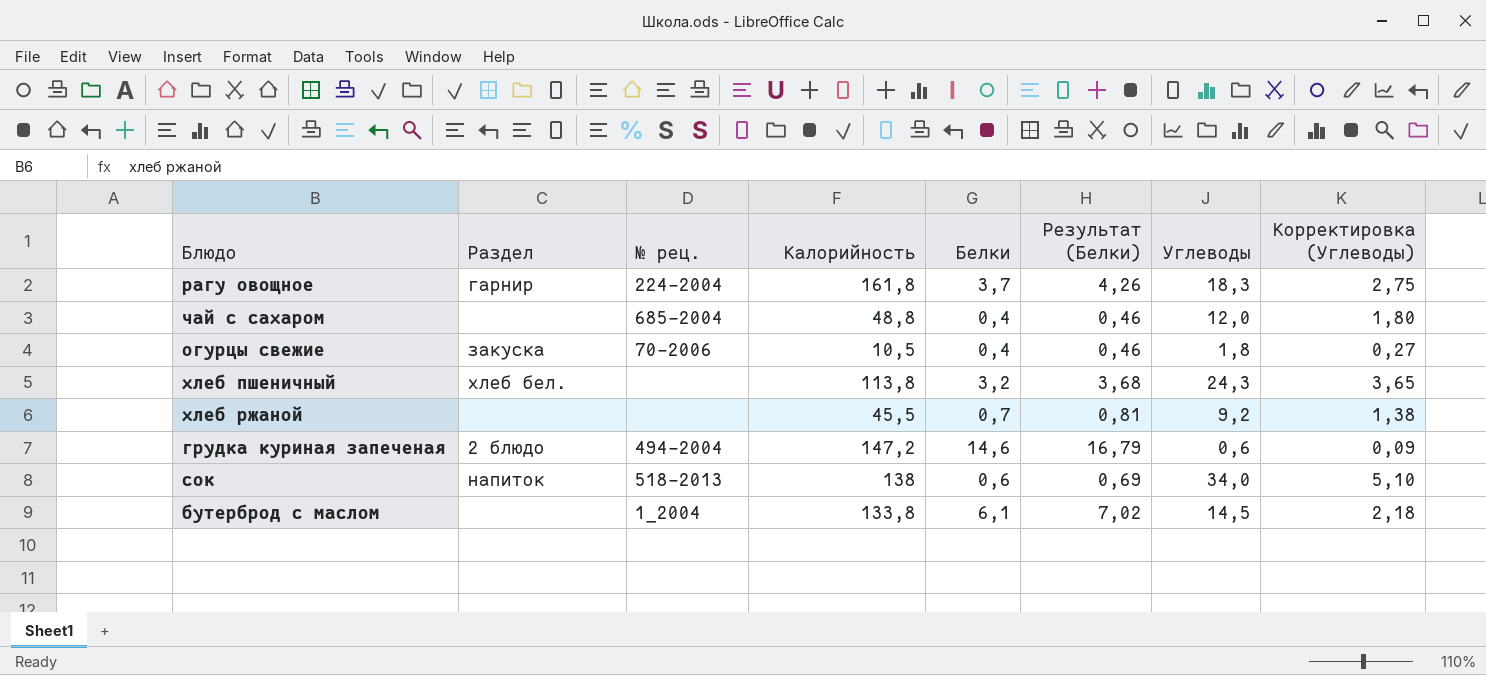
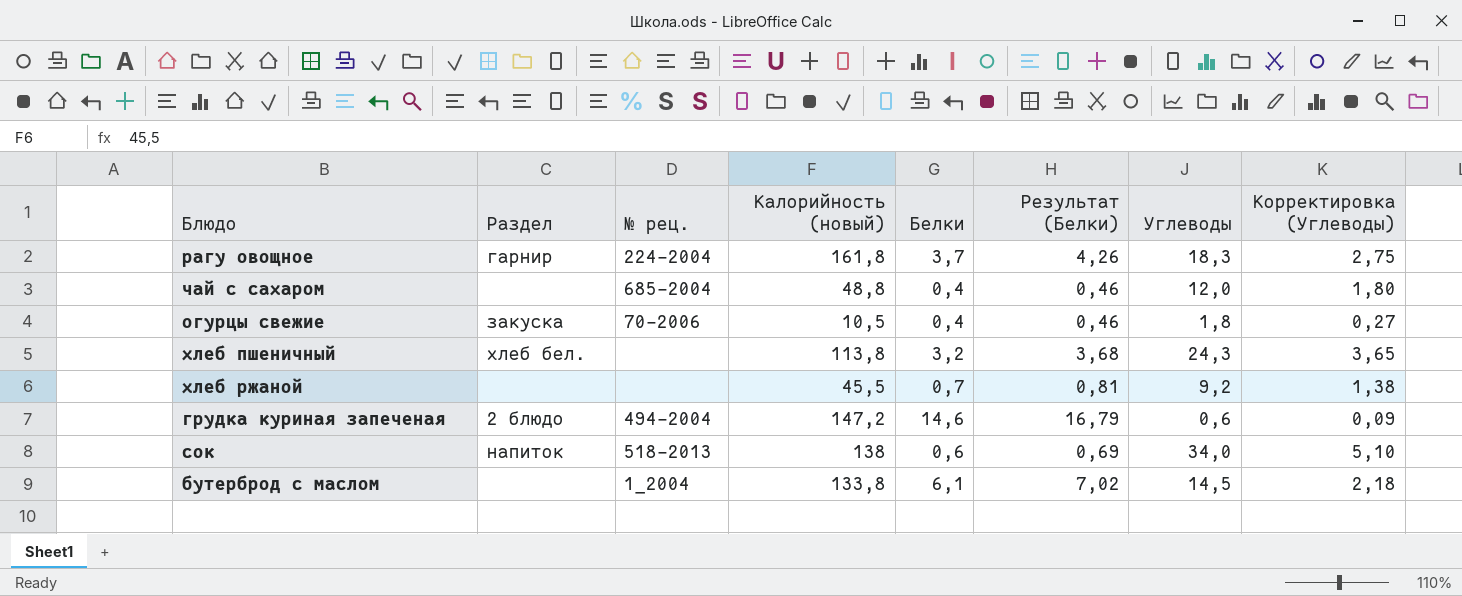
column name: Калорийность -> Калорийность (новый)

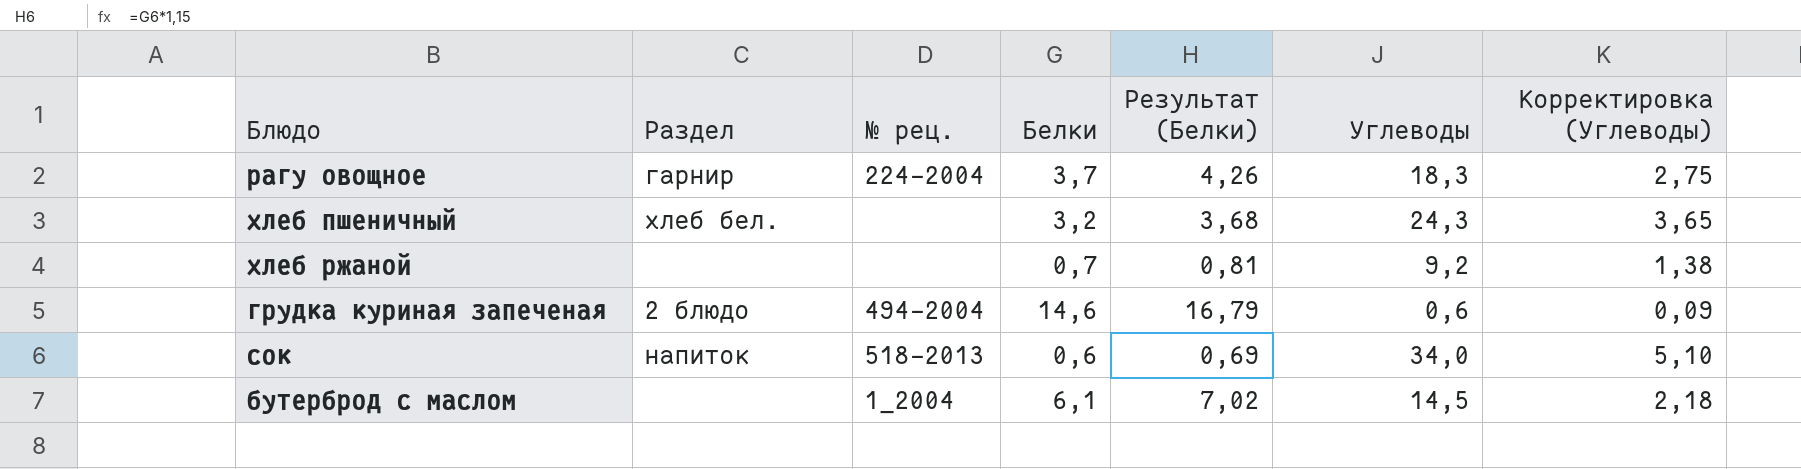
column Калорийность (новый) | position: 4 -> none
row чай с сахаром: none | 685-2004 | 48,8 | 0,4 | 0,46 | 12,0 | 1,80 -> none
row огурцы свежие: закуска | 70-2006 | 10,5 | 0,4 | 0,46 | 1,8 | 0,27 -> none

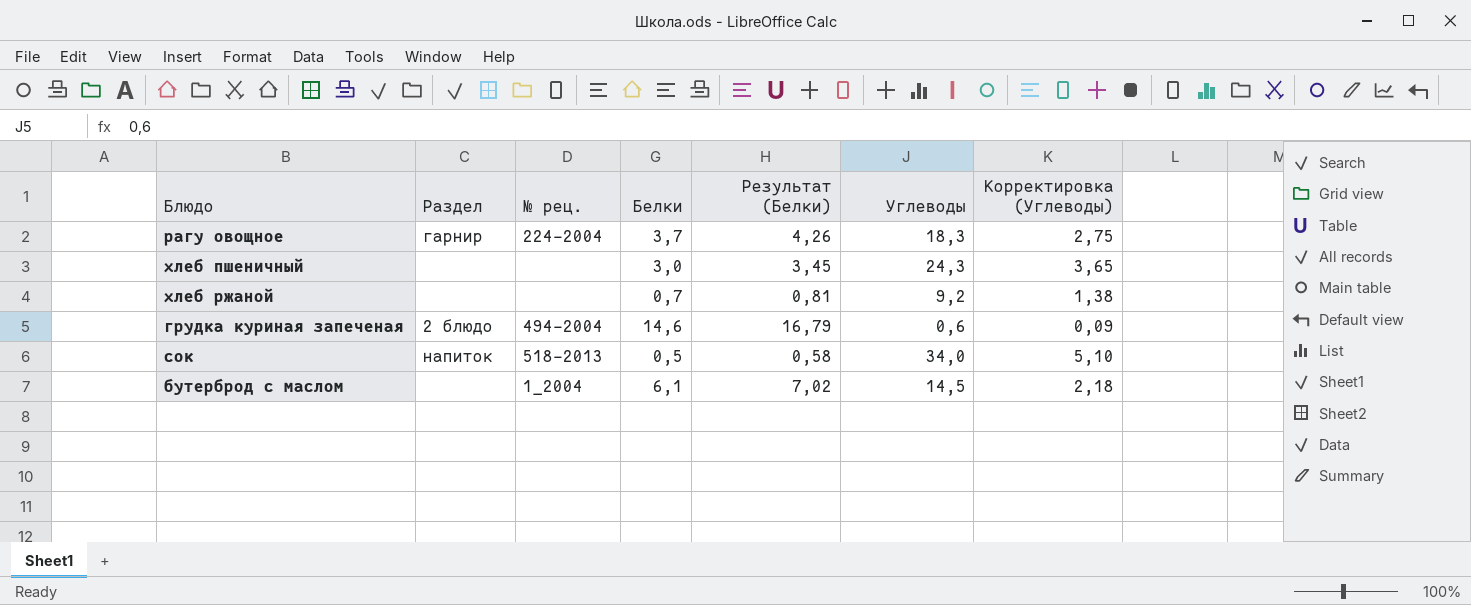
хлеб пшеничный | Раздел: хлеб бел. -> none
хлеб пшеничный | Белки: 3,2 -> 3,0
хлеб пшеничный | Результат (Белки): 3,68 -> 3,45
сок | Белки: 0,6 -> 0,5
сок | Результат (Белки): 0,69 -> 0,58

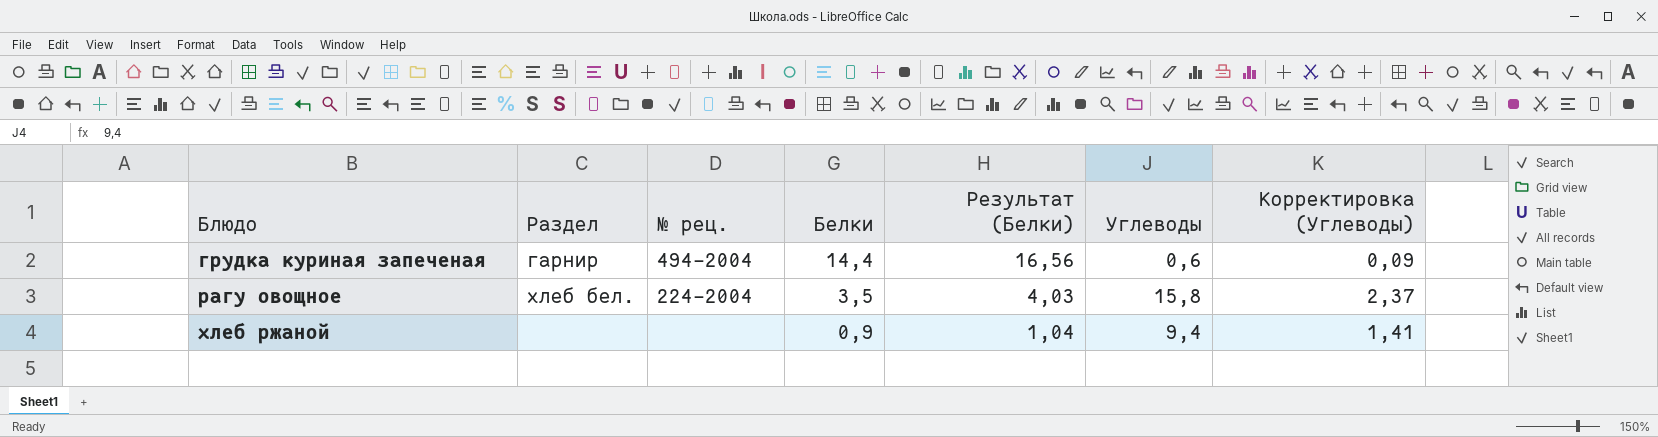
row order: none -> Блюдо ascending
row хлеб пшеничный: none | none | 3,0 | 3,45 | 24,3 | 3,65 -> none
row сок: напиток | 518-2013 | 0,5 | 0,58 | 34,0 | 5,10 -> none
row бутерброд с маслом: none | 1_2004 | 6,1 | 7,02 | 14,5 | 2,18 -> none
грудка куриная запеченая | Раздел: 2 блюдо -> гарнир
грудка куриная запеченая | Белки: 14,6 -> 14,4
грудка куриная запеченая | Результат (Белки): 16,79 -> 16,56
рагу овощное | Раздел: гарнир -> хлеб бел.
рагу овощное | Белки: 3,7 -> 3,5
рагу овощное | Результат (Белки): 4,26 -> 4,03
рагу овощное | Углеводы: 18,3 -> 15,8
рагу овощное | Корректировка (Углеводы): 2,75 -> 2,37
хлеб ржаной | Белки: 0,7 -> 0,9
хлеб ржаной | Результат (Белки): 0,81 -> 1,04
хлеб ржаной | Углеводы: 9,2 -> 9,4
хлеб ржаной | Корректировка (Углеводы): 1,38 -> 1,41

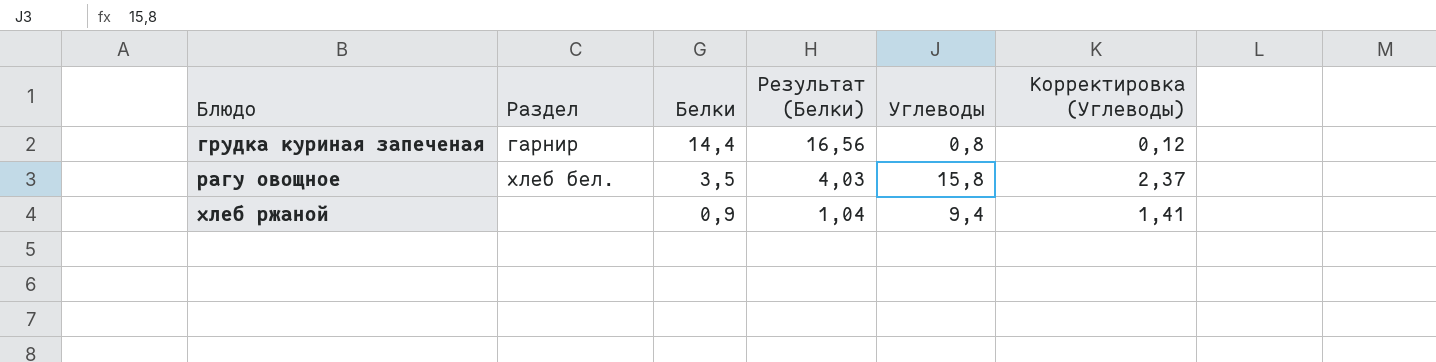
column № рец. | position: 3 -> none
грудка куриная запеченая | Углеводы: 0,6 -> 0,8
грудка куриная запеченая | Корректировка (Углеводы): 0,09 -> 0,12

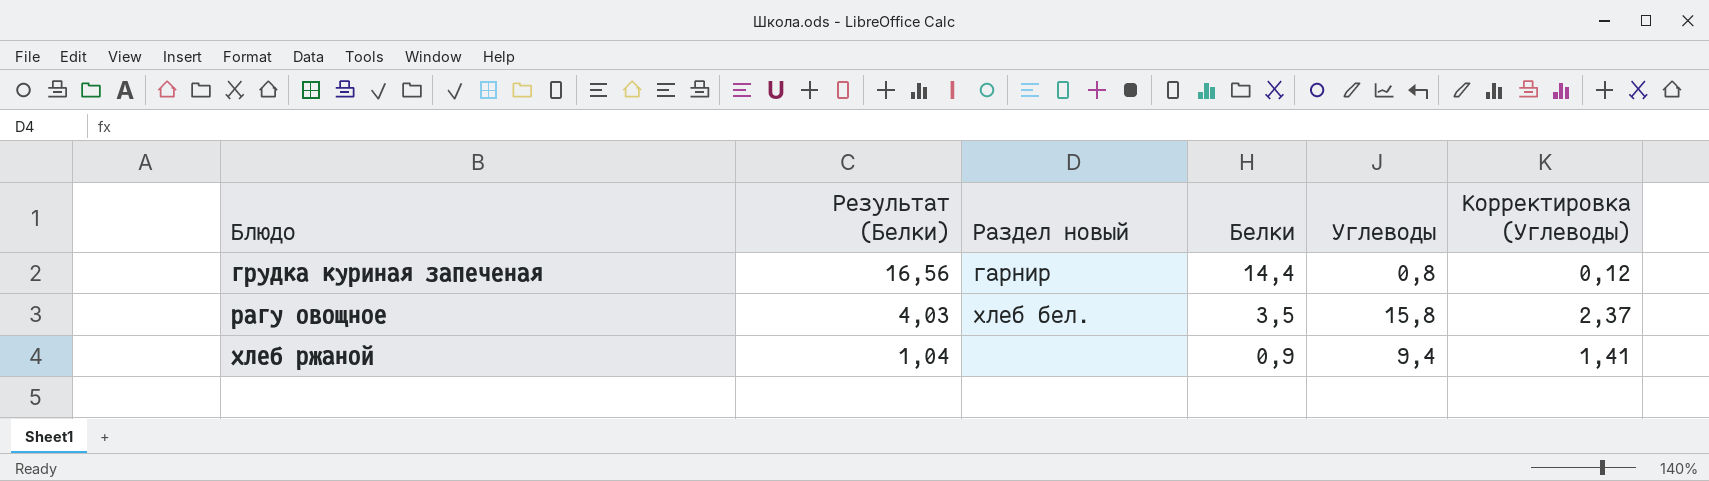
column Результат (Белки) | position: 4 -> 2
column name: Раздел -> Раздел новый

